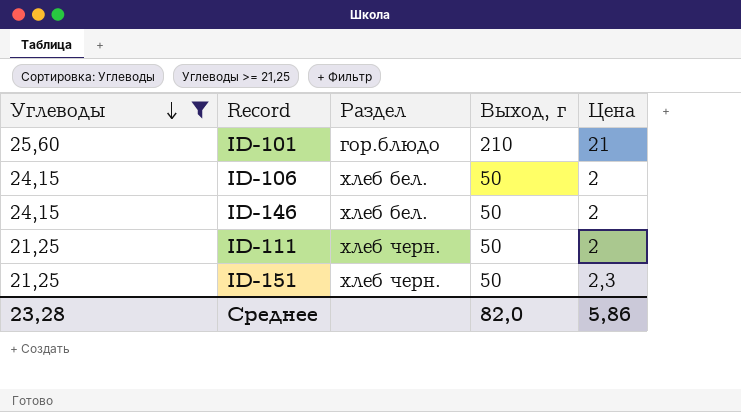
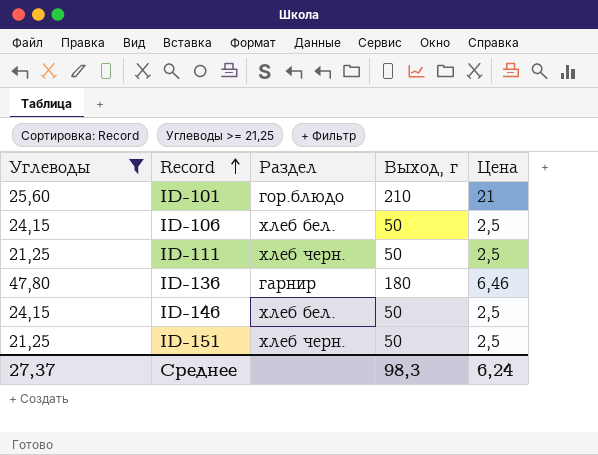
row order: Углеводы descending -> Record ascending
ID-106 | Цена: 2 -> 2,5
ID-111 | Цена: 2 -> 2,5
row ID-136: none -> 47,80 | гарнир | 180 | 6,46
ID-146 | Цена: 2 -> 2,5
ID-151 | Цена: 2,3 -> 2,5
Среднее | Углеводы: 23,28 -> 27,37
Среднее | Выход, г: 82,0 -> 98,3
Среднее | Цена: 5,86 -> 6,24

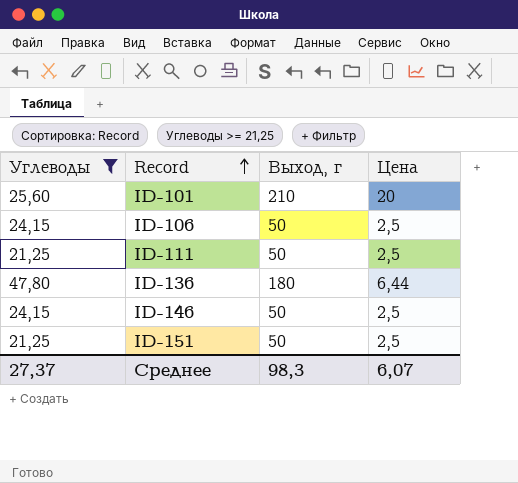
column Раздел | position: 3 -> none
ID-101 | Цена: 21 -> 20
ID-136 | Цена: 6,46 -> 6,44
Среднее | Цена: 6,24 -> 6,07

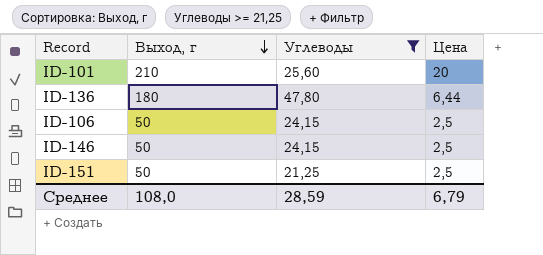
row order: Record ascending -> Выход, г descending
column Углеводы | position: 1 -> 3
row ID-111: 21,25 | 50 | 2,5 -> none
Среднее | Выход, г: 98,3 -> 108,0
Среднее | Углеводы: 27,37 -> 28,59
Среднее | Цена: 6,07 -> 6,79

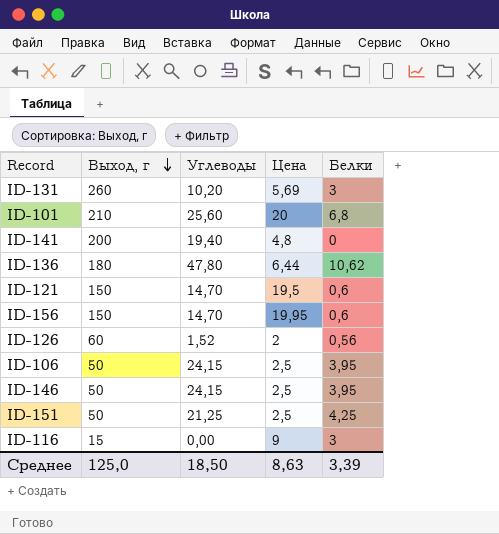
filter: Углеводы >= 21,25 -> none
column Белки | position: none -> 5
Среднее | Выход, г: 108,0 -> 125,0
Среднее | Углеводы: 28,59 -> 18,50
Среднее | Цена: 6,79 -> 8,63

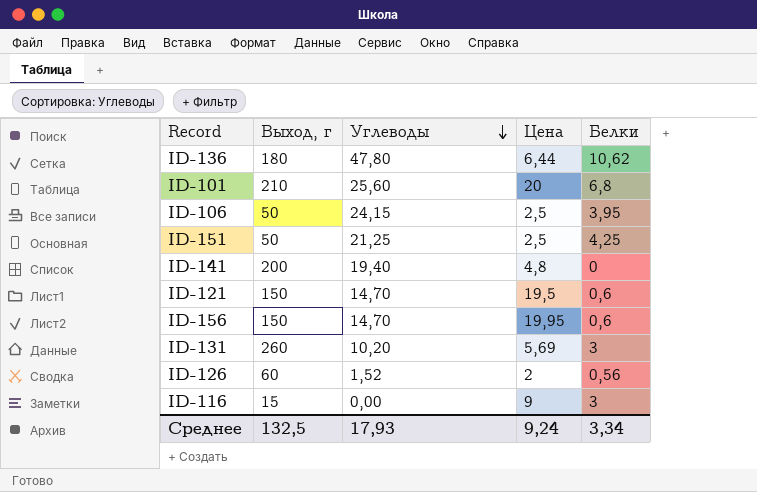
row order: Выход, г descending -> Углеводы descending
row ID-146: 50 | 24,15 | 2,5 | 3,95 -> none
Среднее | Выход, г: 125,0 -> 132,5
Среднее | Углеводы: 18,50 -> 17,93
Среднее | Цена: 8,63 -> 9,24
Среднее | Белки: 3,39 -> 3,34

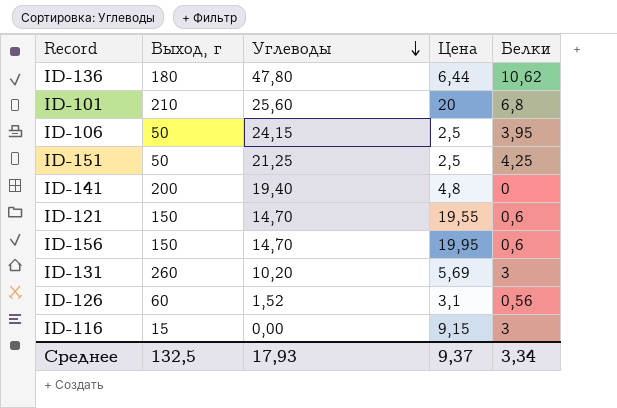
ID-121 | Цена: 19,5 -> 19,55
ID-126 | Цена: 2 -> 3,1
ID-116 | Цена: 9 -> 9,15
Среднее | Цена: 9,24 -> 9,37

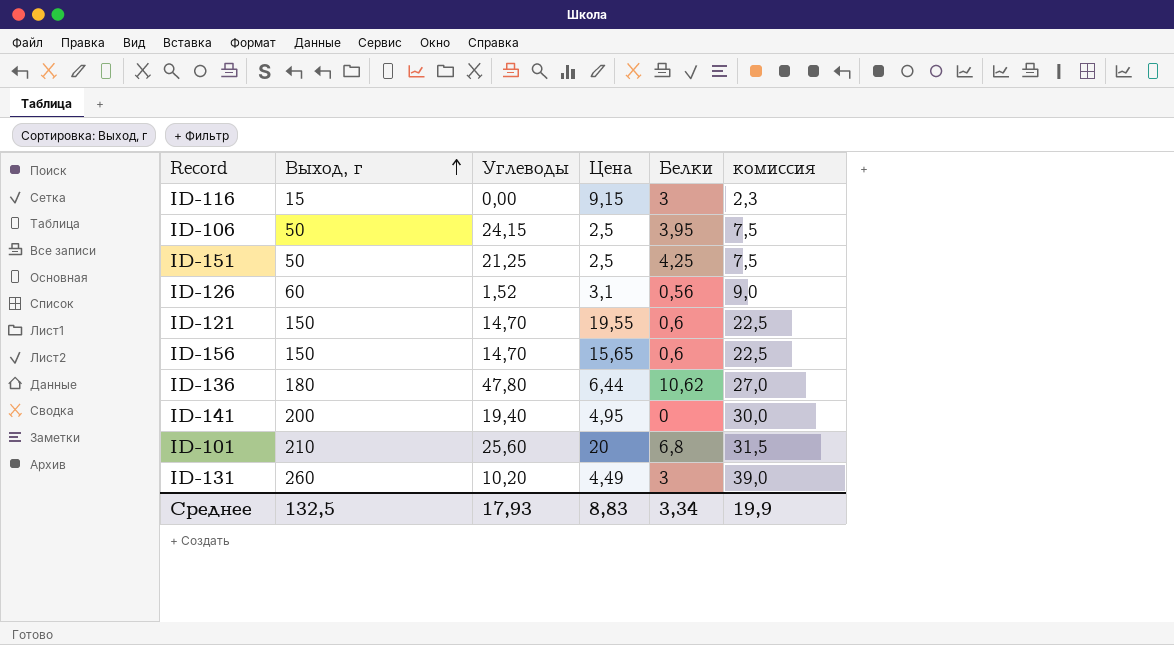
row order: Углеводы descending -> Выход, г ascending
column комиссия | formula: none -> [Выход, г] * 0,15
ID-156 | Цена: 19,95 -> 15,65
ID-141 | Цена: 4,8 -> 4,95
ID-131 | Цена: 5,69 -> 4,49
Среднее | Цена: 9,37 -> 8,83

